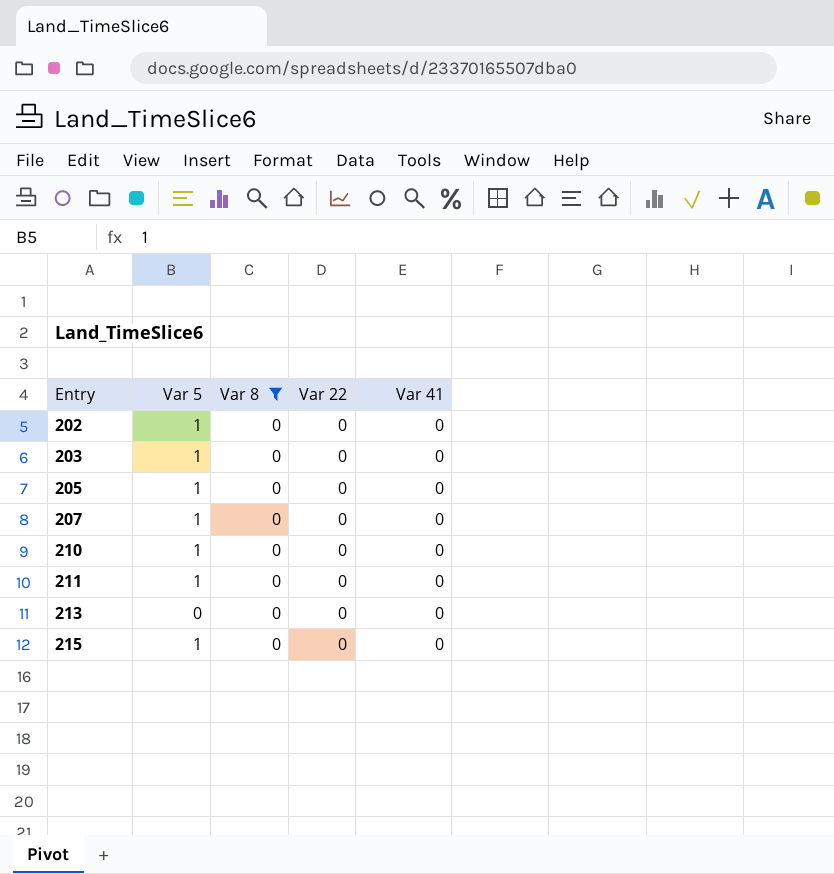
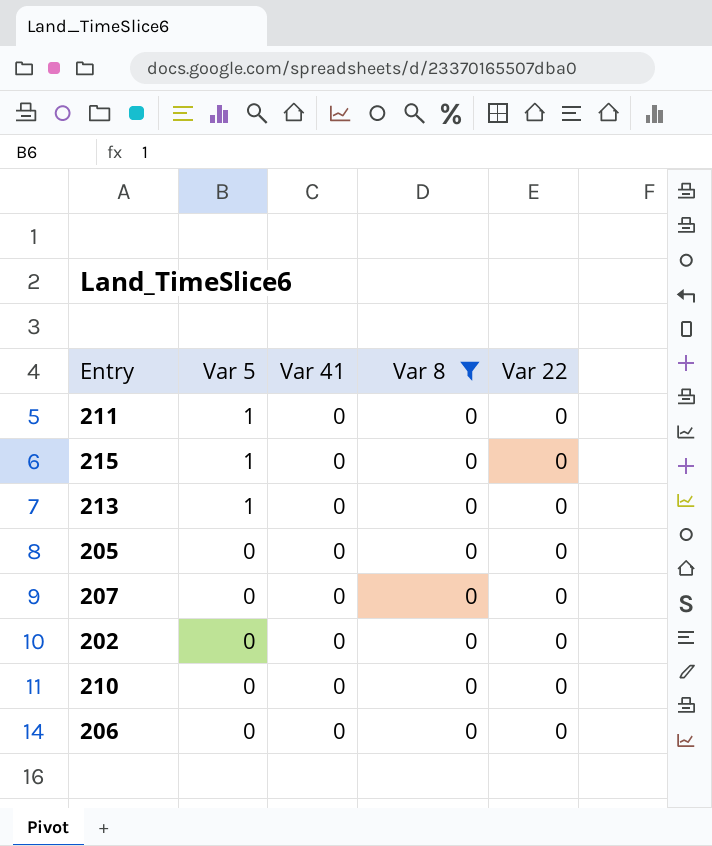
row order: Entry ascending -> Var 5 descending
column Var 41 | position: 5 -> 3
row 203: 1 | 0 | 0 | 0 -> none
213 | Var 5: 0 -> 1
205 | Var 5: 1 -> 0
207 | Var 5: 1 -> 0
202 | Var 5: 1 -> 0
210 | Var 5: 1 -> 0
row 206: none -> 0 | 0 | 0 | 0

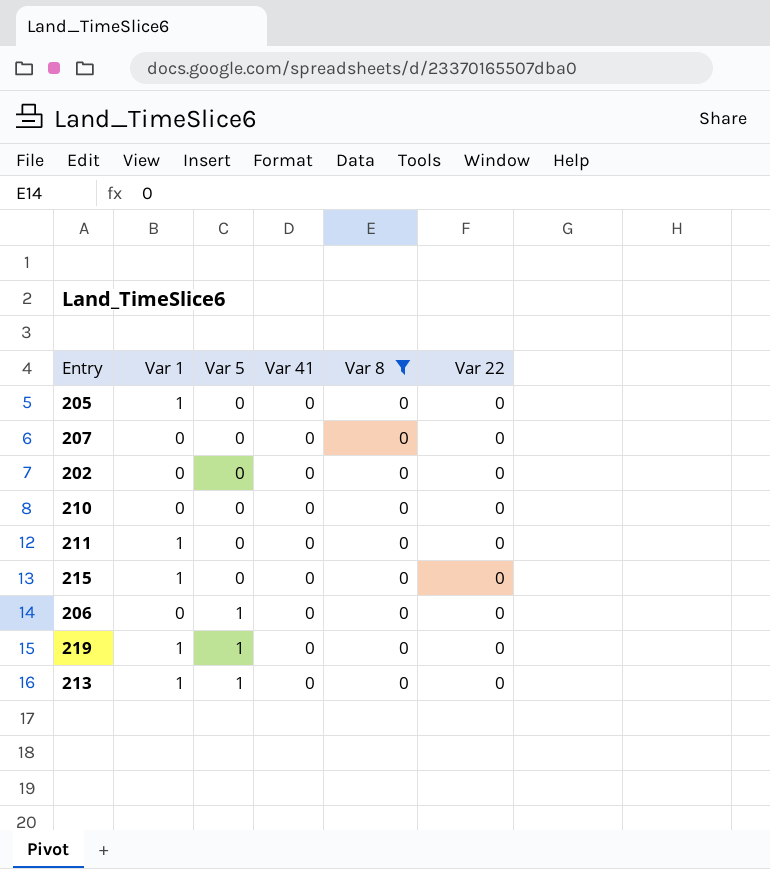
row order: Var 5 descending -> Var 5 ascending
column Var 1 | position: none -> 2
211 | Var 5: 1 -> 0
215 | Var 5: 1 -> 0
206 | Var 5: 0 -> 1
row 219: none -> 1 | 1 | 0 | 0 | 0

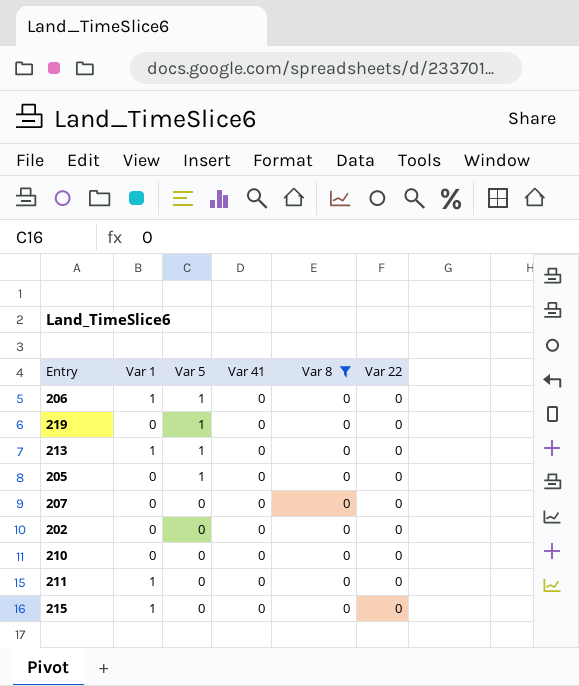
row order: Var 5 ascending -> Var 5 descending
206 | Var 1: 0 -> 1
219 | Var 1: 1 -> 0
205 | Var 1: 1 -> 0
205 | Var 5: 0 -> 1

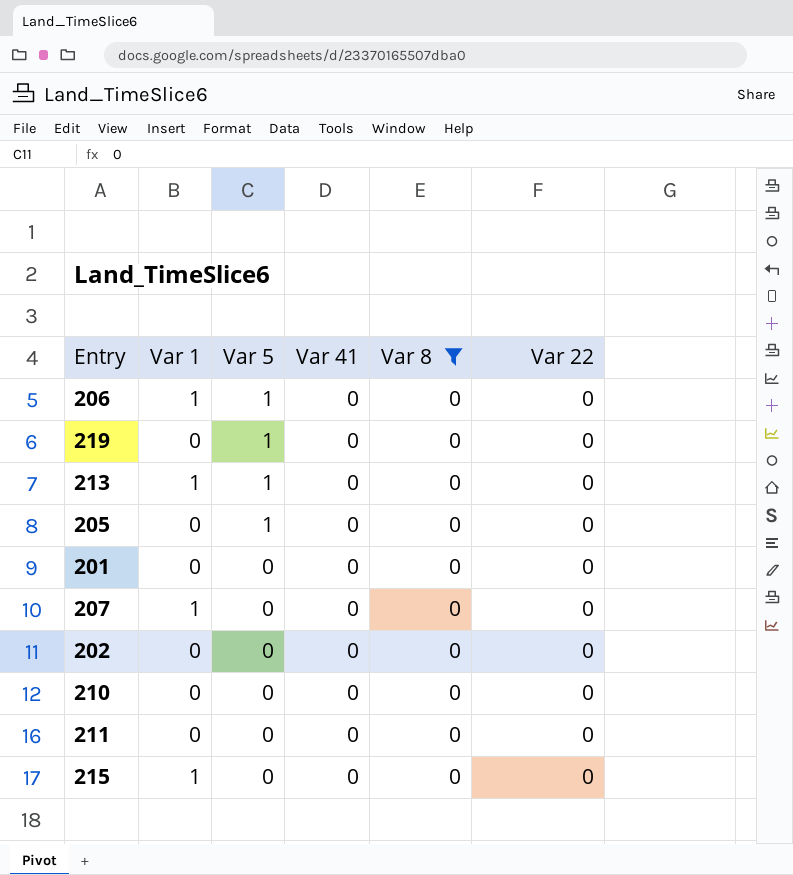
row 201: none -> 0 | 0 | 0 | 0 | 0
207 | Var 1: 0 -> 1
211 | Var 1: 1 -> 0

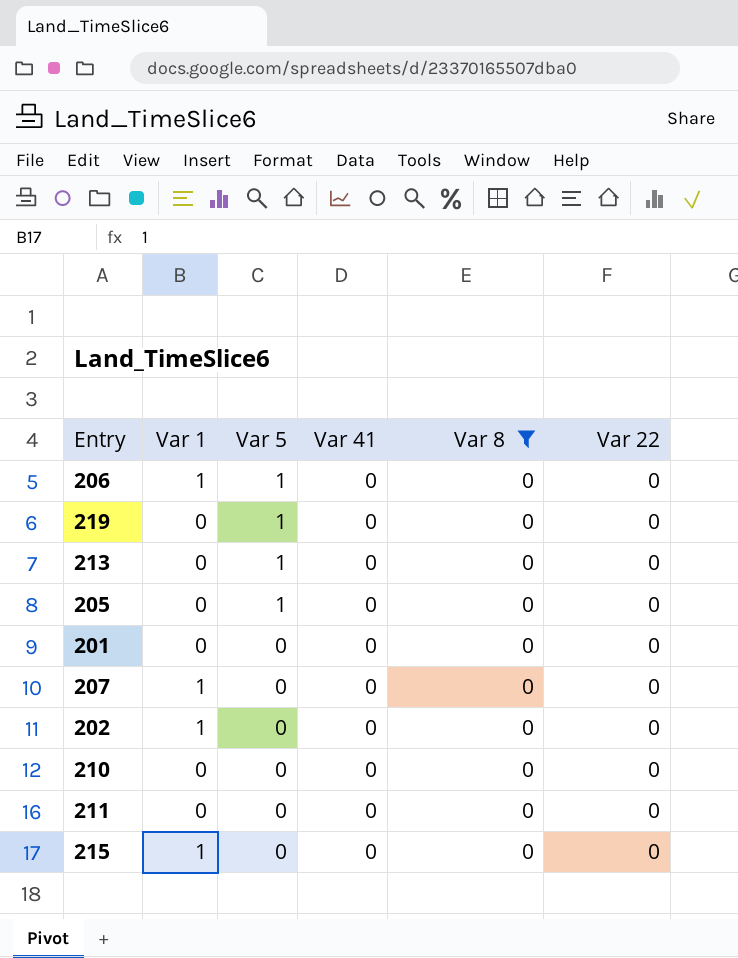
213 | Var 1: 1 -> 0
202 | Var 1: 0 -> 1

